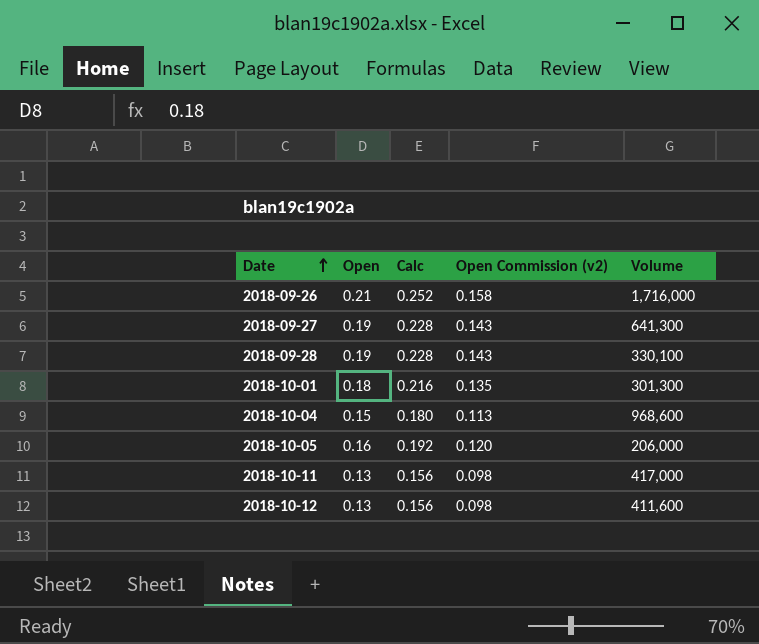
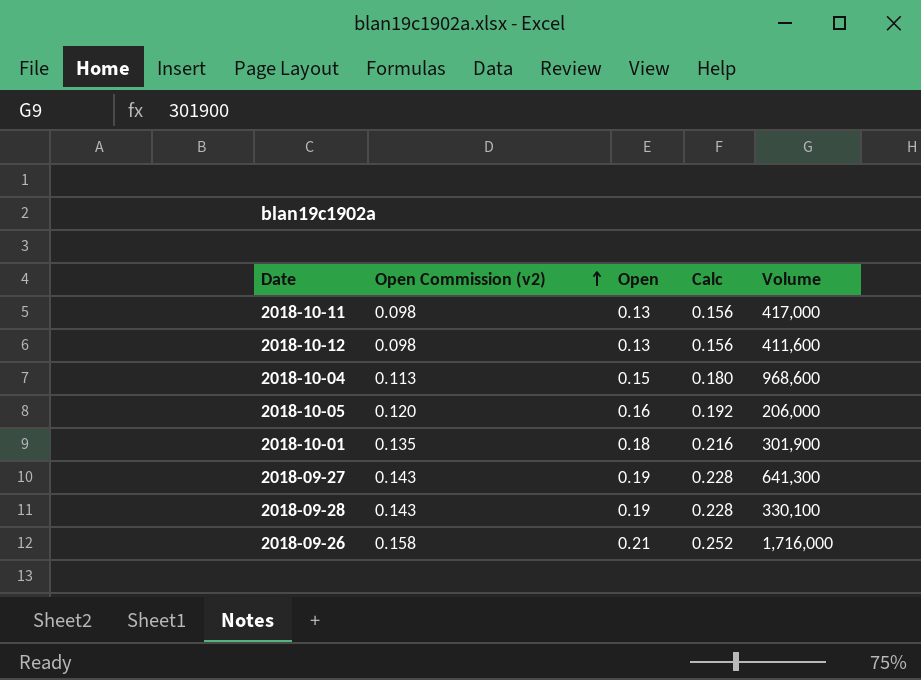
row order: Date ascending -> Open Commission (v2) ascending
column Open Commission (v2) | position: 4 -> 2
2018-10-01 | Volume: 301,300 -> 301,900

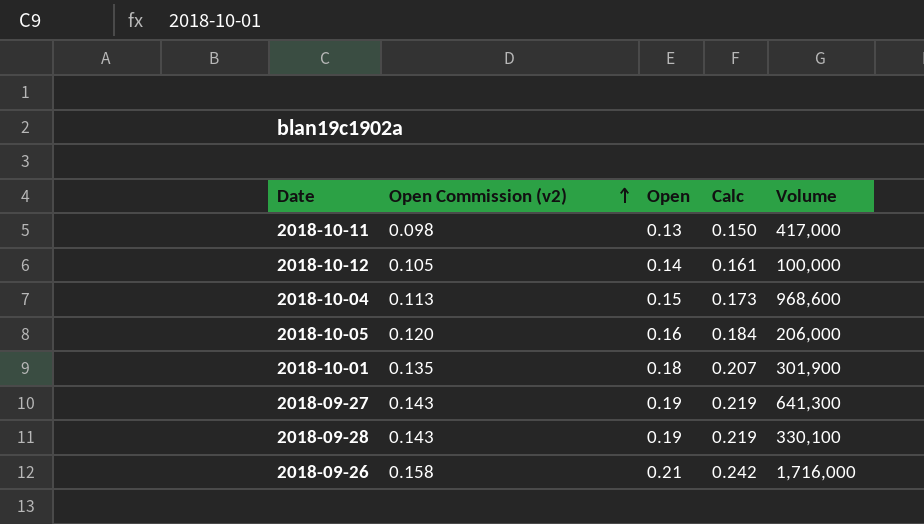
column Calc | formula: [Open] * 1.2 -> [Open] * 1.15
2018-10-12 | Open Commission (v2): 0.098 -> 0.105
2018-10-12 | Open: 0.13 -> 0.14
2018-10-12 | Volume: 411,600 -> 100,000

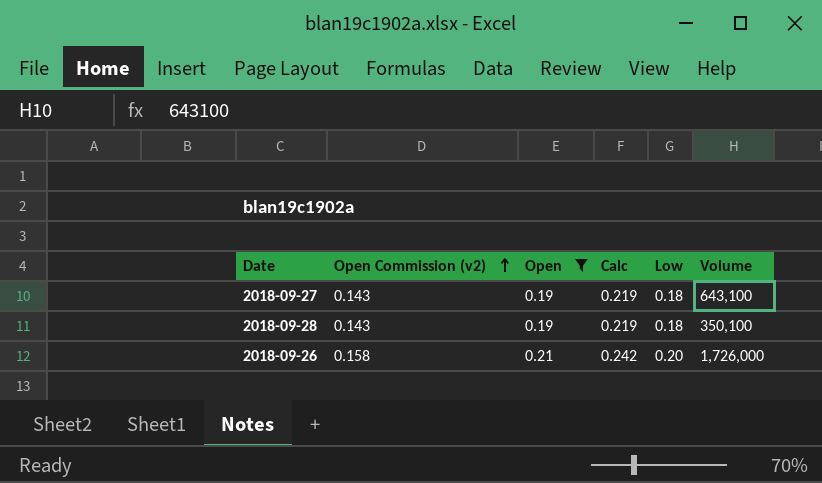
filter: none -> Open >= 0.19
column Low | position: none -> 5
2018-09-27 | Volume: 641,300 -> 643,100
2018-09-28 | Volume: 330,100 -> 350,100
2018-09-26 | Volume: 1,716,000 -> 1,726,000

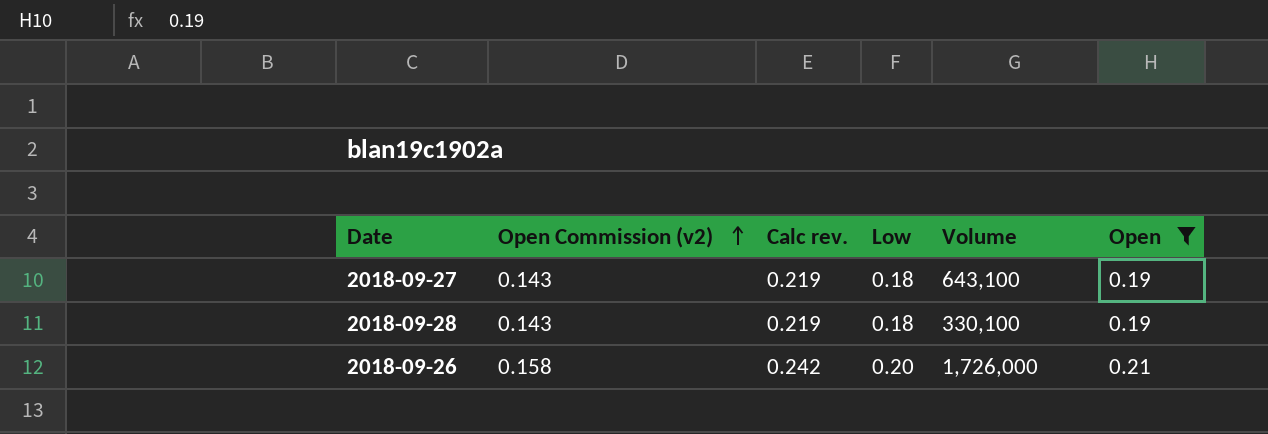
column name: Calc -> Calc rev.
column Open | position: 3 -> 6
2018-09-28 | Volume: 350,100 -> 330,100

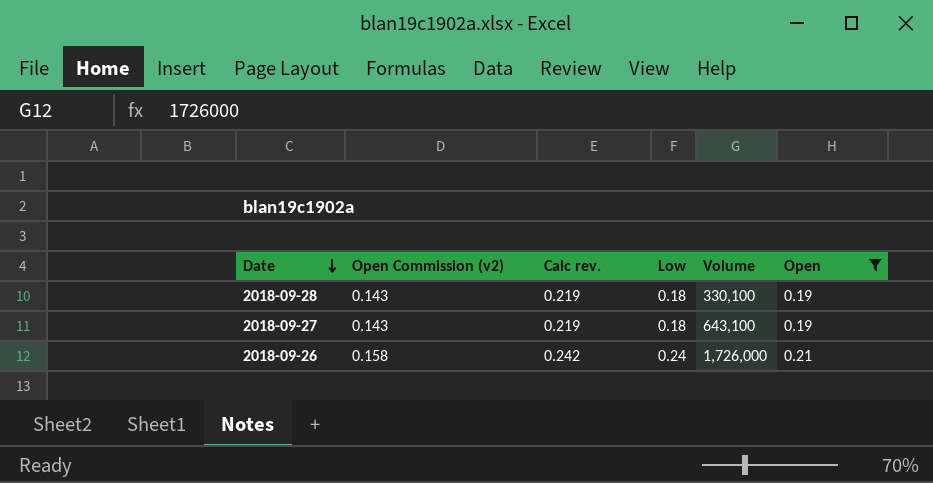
row order: Open Commission (v2) ascending -> Date descending
2018-09-26 | Low: 0.20 -> 0.24

